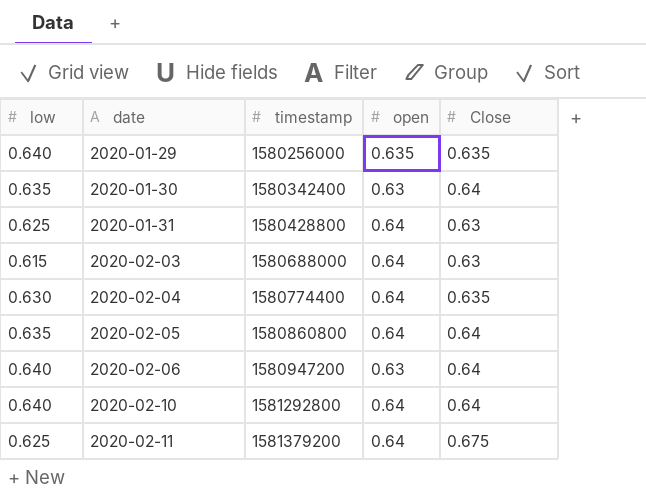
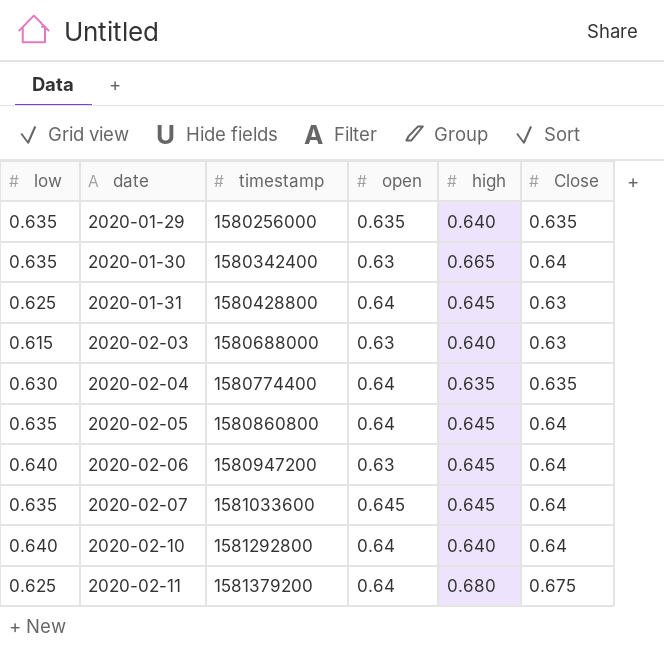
column high | position: none -> 5
2020-01-29 | low: 0.640 -> 0.635
2020-02-03 | open: 0.64 -> 0.63
row 2020-02-07: none -> 0.635 | 1581033600 | 0.645 | 0.645 | 0.64

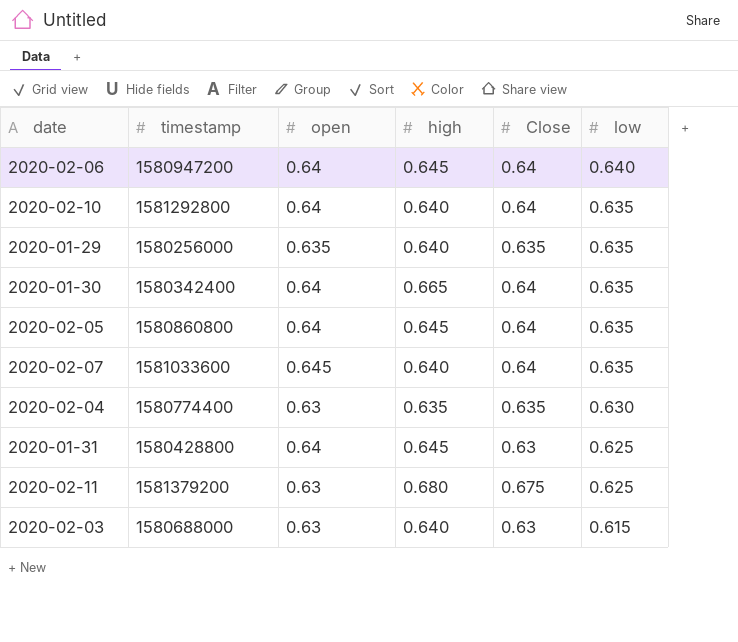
row order: date ascending -> low descending
column low | position: 1 -> 6
2020-02-06 | open: 0.63 -> 0.64
2020-02-10 | low: 0.640 -> 0.635
2020-01-30 | open: 0.63 -> 0.64
2020-02-07 | high: 0.645 -> 0.640
2020-02-04 | open: 0.64 -> 0.63
2020-02-11 | open: 0.64 -> 0.63

